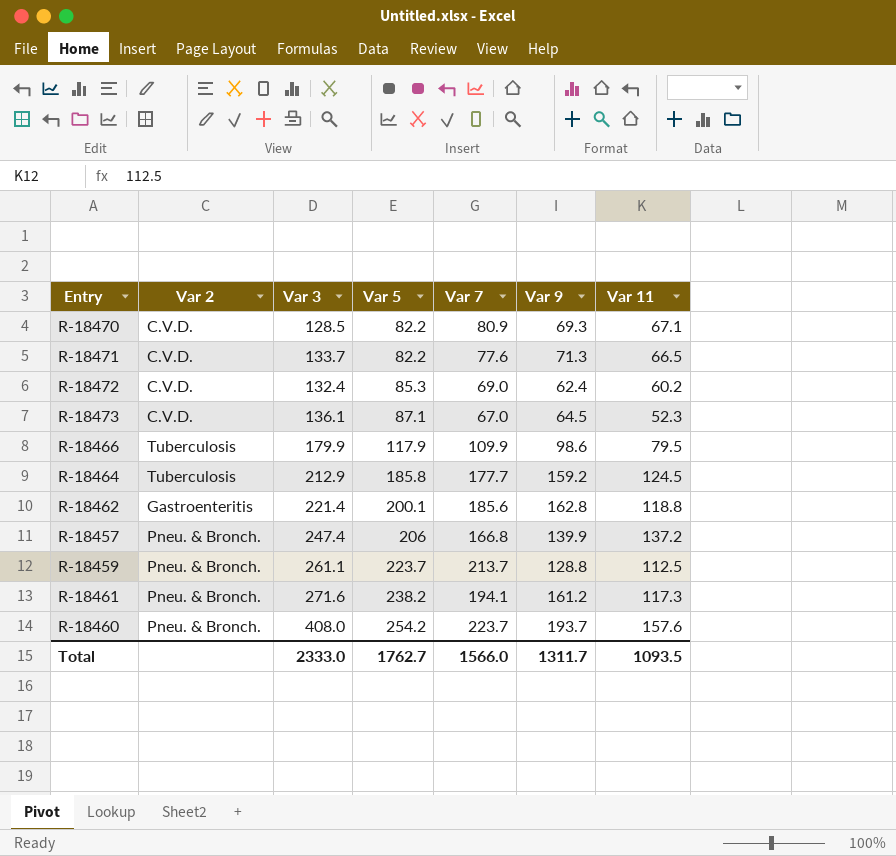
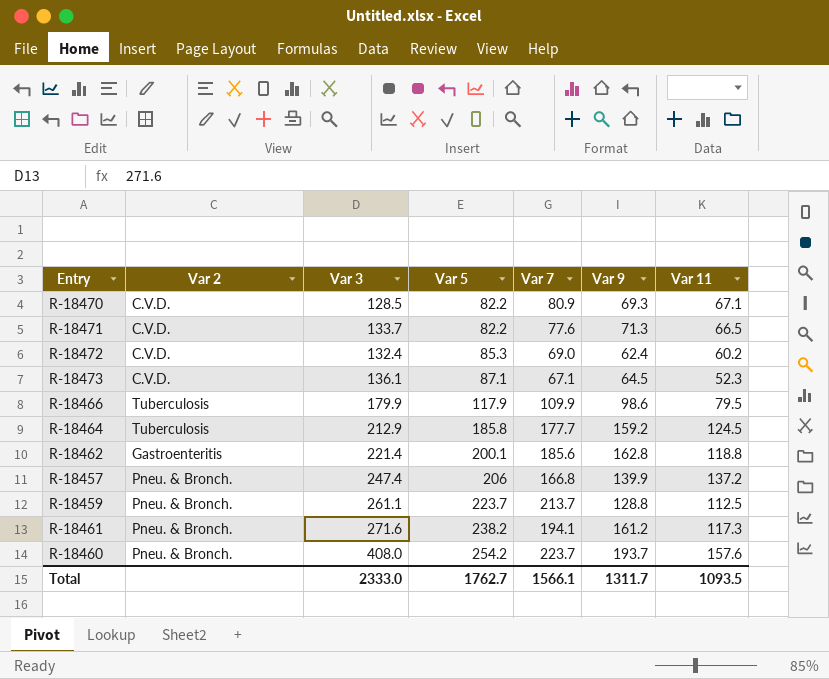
R-18473 | Var 7: 67.0 -> 67.1
Total | Var 7: 1566.0 -> 1566.1

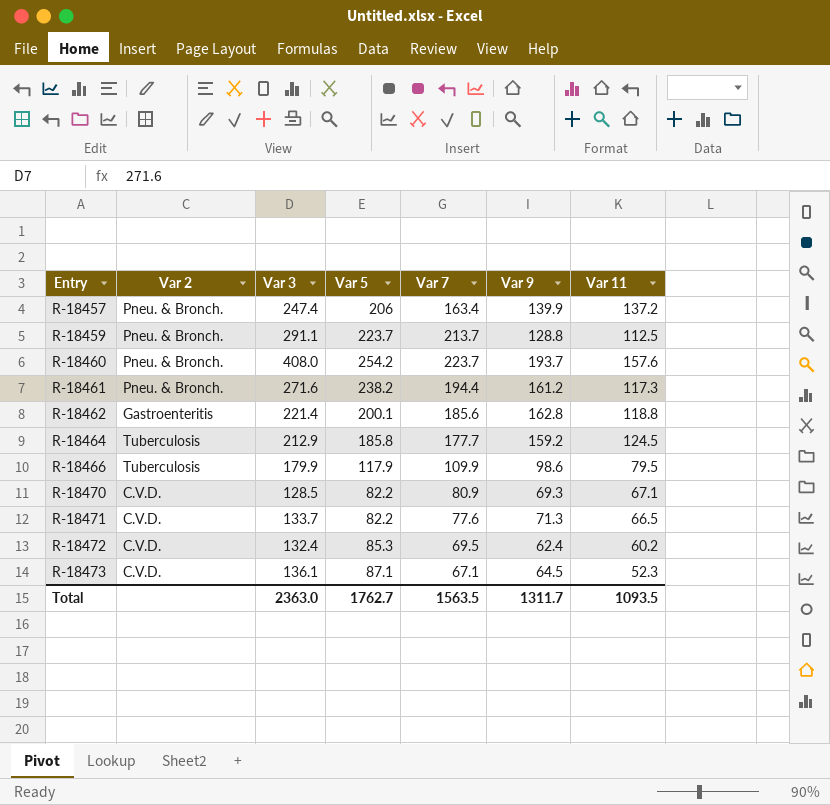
row order: Var 5 ascending -> Entry ascending
R-18457 | Var 7: 166.8 -> 163.4
R-18459 | Var 3: 261.1 -> 291.1
R-18461 | Var 7: 194.1 -> 194.4
R-18472 | Var 7: 69.0 -> 69.5
Total | Var 3: 2333.0 -> 2363.0
Total | Var 7: 1566.1 -> 1563.5

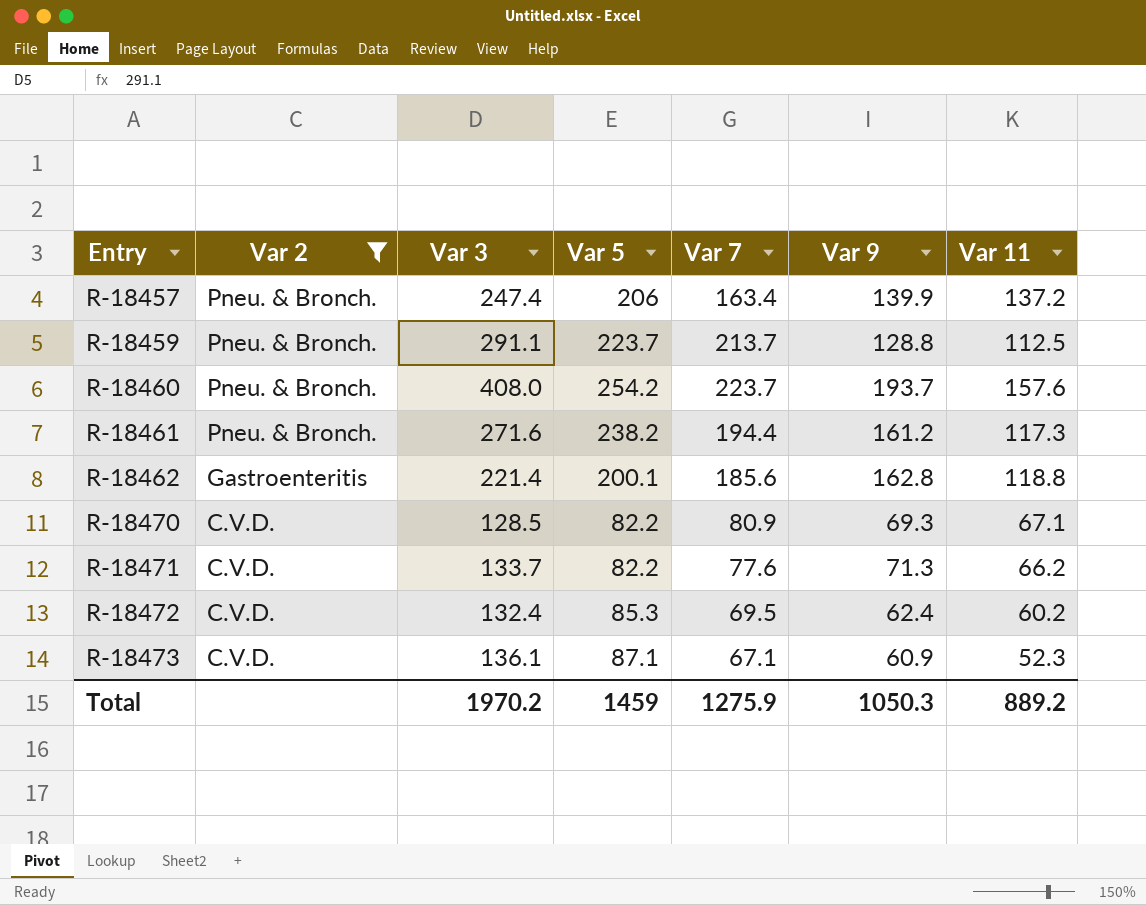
filter: none -> Var 2 != Tuberculosis
R-18471 | Var 11: 66.5 -> 66.2
R-18473 | Var 9: 64.5 -> 60.9
Total | Var 3: 2363.0 -> 1970.2
Total | Var 5: 1762.7 -> 1459
Total | Var 7: 1563.5 -> 1275.9
Total | Var 9: 1311.7 -> 1050.3
Total | Var 11: 1093.5 -> 889.2

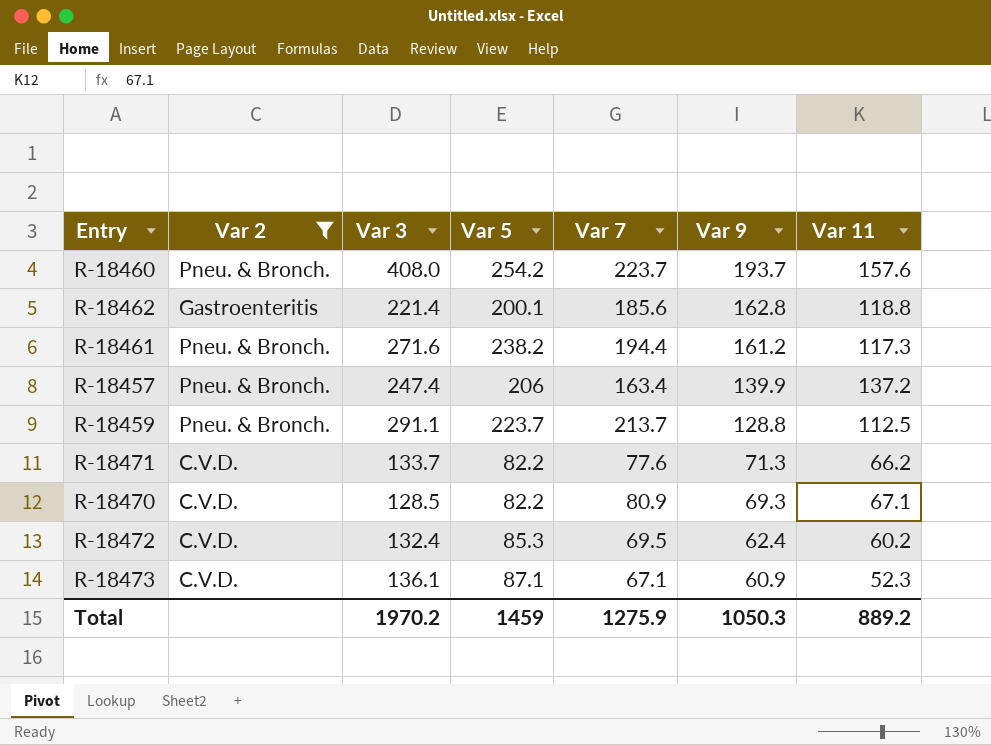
row order: Entry ascending -> Var 9 descending

